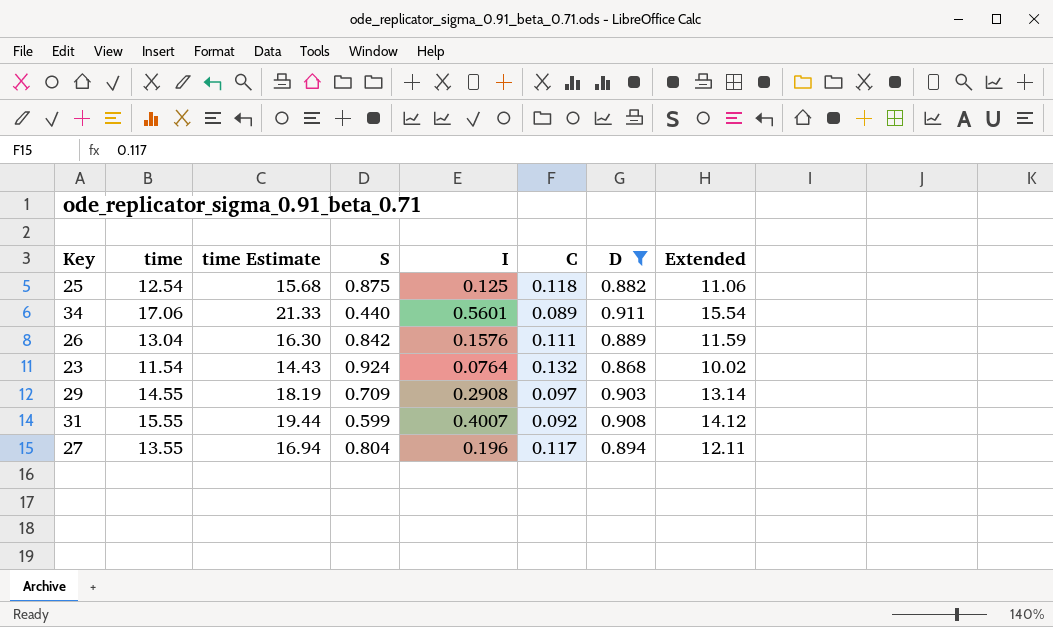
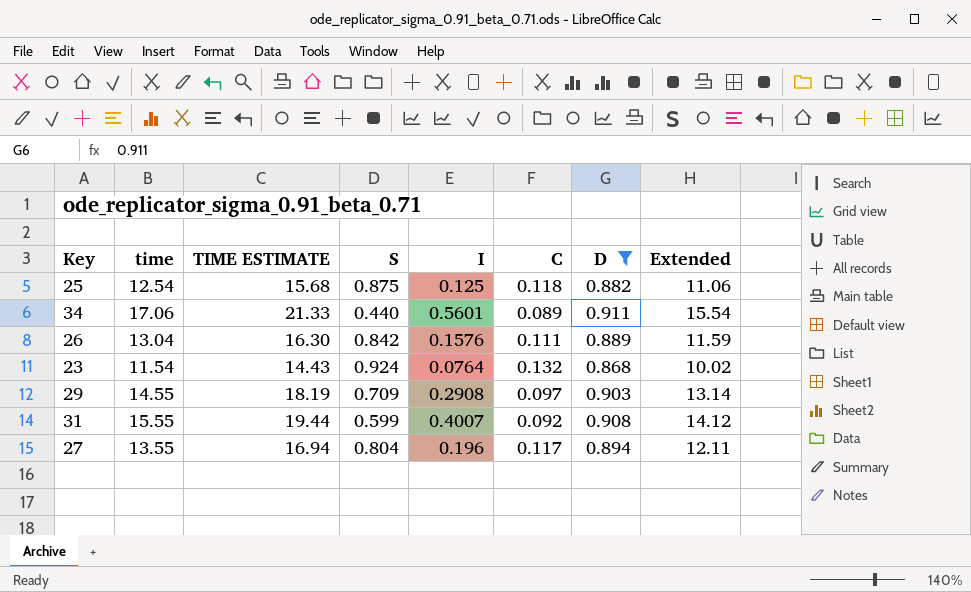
column name: time Estimate -> TIME ESTIMATE

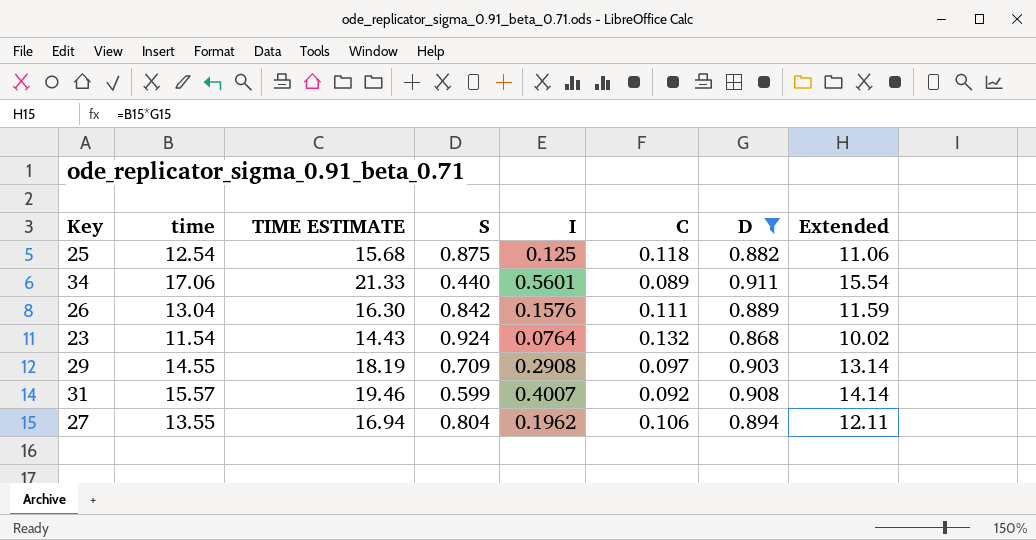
31 | time: 15.55 -> 15.57
31 | TIME ESTIMATE: 19.44 -> 19.46
31 | Extended: 14.12 -> 14.14
27 | I: 0.196 -> 0.1962
27 | C: 0.117 -> 0.106

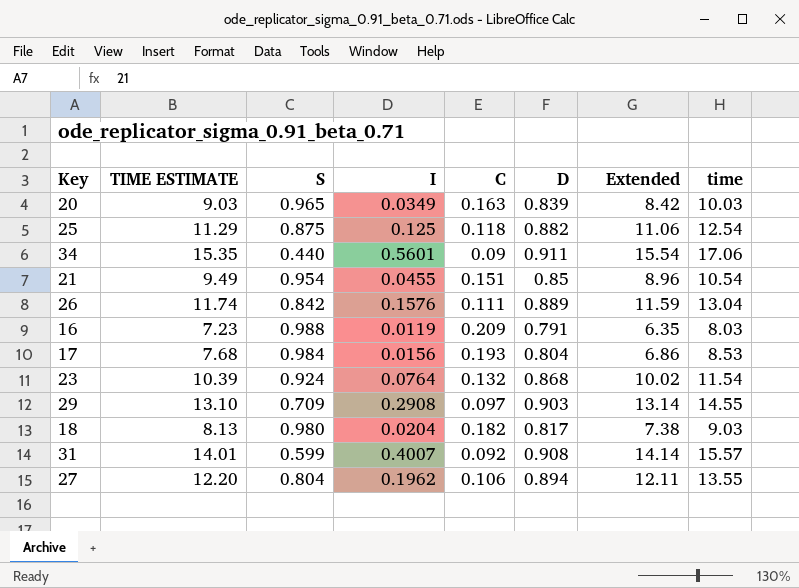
filter: D >= 0.868 -> none
column TIME ESTIMATE | formula: [time] * 1.25 -> [time] * 0.9
column time | position: 2 -> 8
34 | C: 0.089 -> 0.09

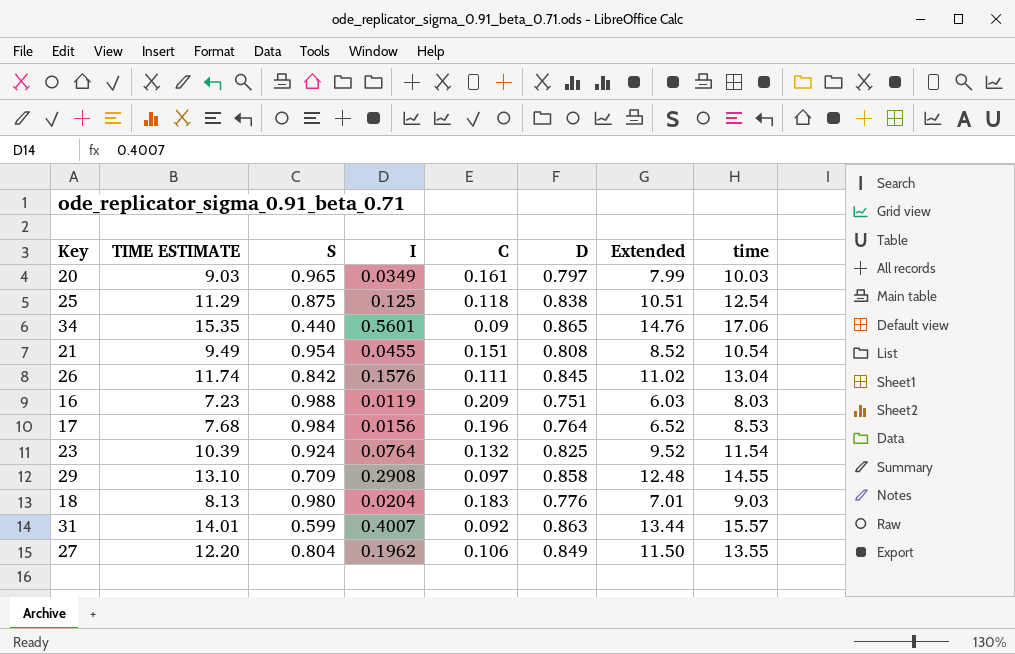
20 | C: 0.163 -> 0.161
20 | D: 0.839 -> 0.797
20 | Extended: 8.42 -> 7.99
25 | D: 0.882 -> 0.838
25 | Extended: 11.06 -> 10.51
34 | D: 0.911 -> 0.865
34 | Extended: 15.54 -> 14.76
21 | D: 0.85 -> 0.808
21 | Extended: 8.96 -> 8.52
26 | D: 0.889 -> 0.845
26 | Extended: 11.59 -> 11.02
16 | D: 0.791 -> 0.751
16 | Extended: 6.35 -> 6.03
17 | C: 0.193 -> 0.196
17 | D: 0.804 -> 0.764
17 | Extended: 6.86 -> 6.52
23 | D: 0.868 -> 0.825
23 | Extended: 10.02 -> 9.52
29 | D: 0.903 -> 0.858
29 | Extended: 13.14 -> 12.48
18 | C: 0.182 -> 0.183
18 | D: 0.817 -> 0.776
18 | Extended: 7.38 -> 7.01
31 | D: 0.908 -> 0.863
31 | Extended: 14.14 -> 13.44
27 | D: 0.894 -> 0.849
27 | Extended: 12.11 -> 11.50

